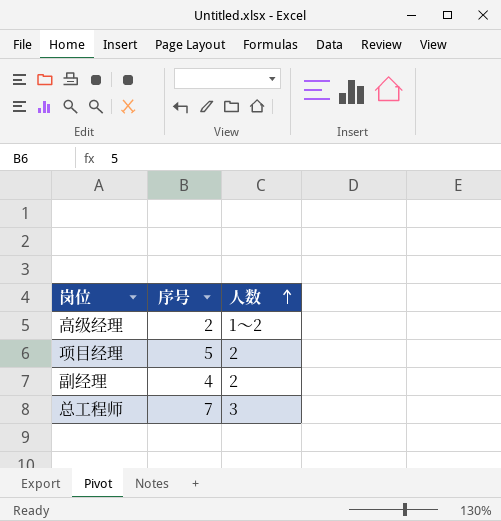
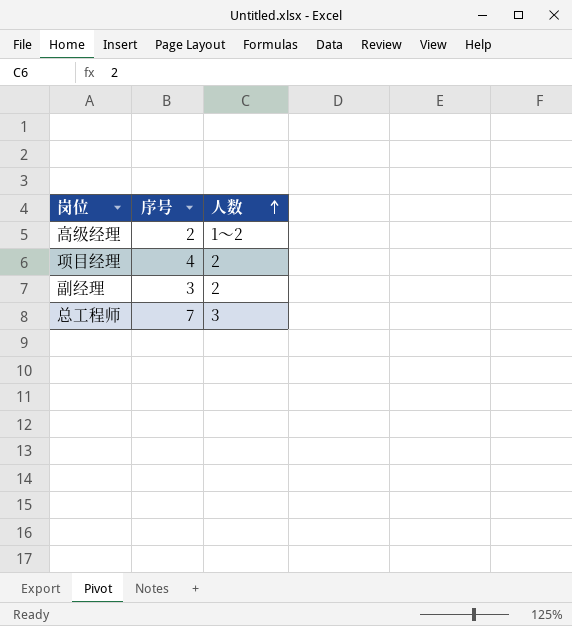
项目经理 | 序号: 5 -> 4
副经理 | 序号: 4 -> 3

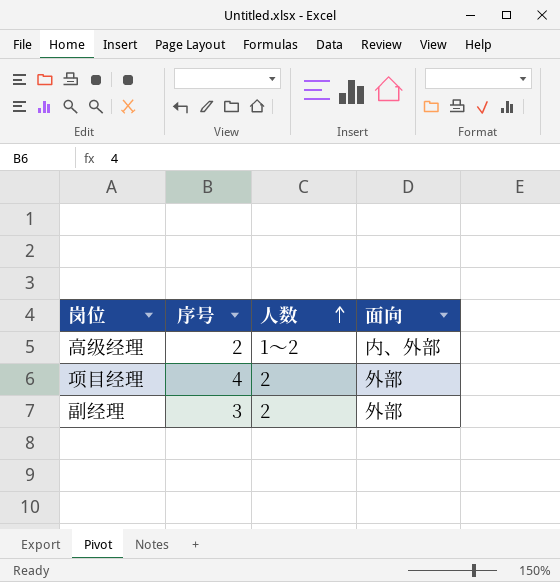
column 面向 | position: none -> 4
row 总工程师: 7 | 3 -> none

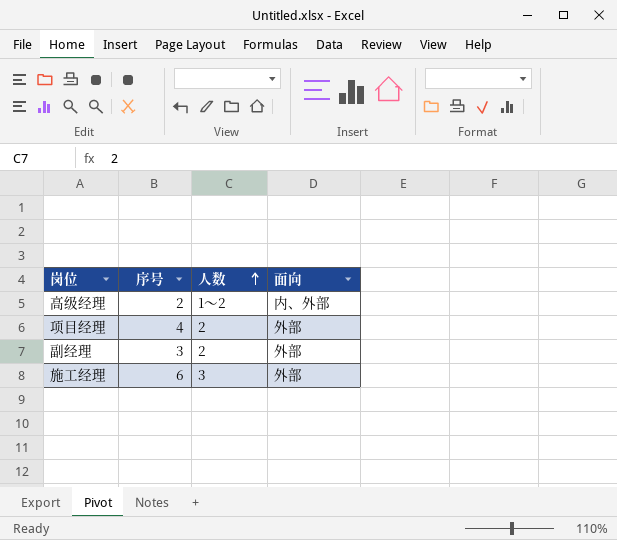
row 施工经理: none -> 6 | 3 | 外部

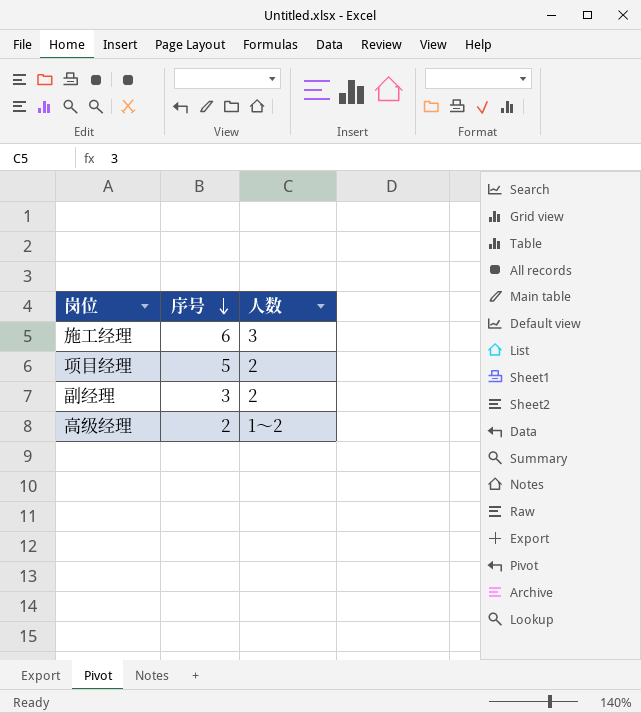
row order: 人数 ascending -> 序号 descending
column 面向 | position: 4 -> none
项目经理 | 序号: 4 -> 5

